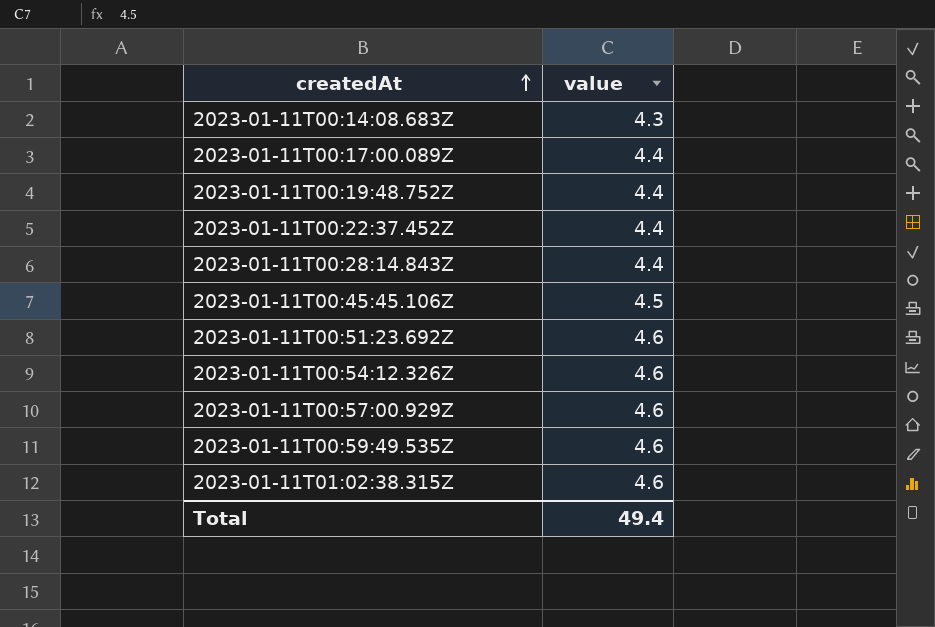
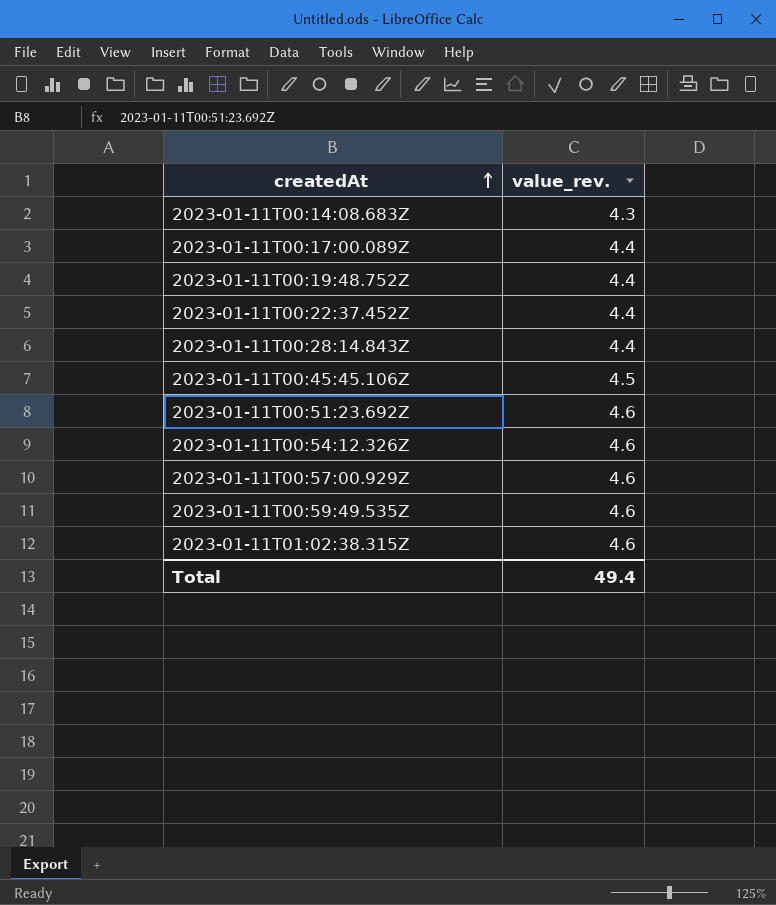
column name: value -> value_rev.

